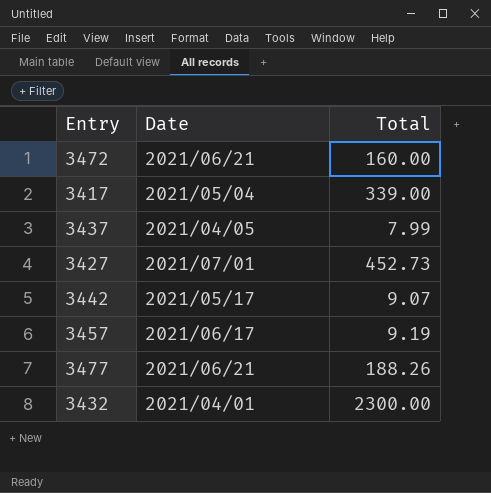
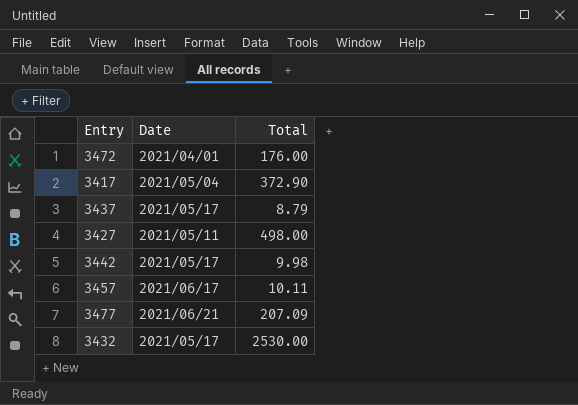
3472 | Date: 2021/06/21 -> 2021/04/01
3472 | Total: 160.00 -> 176.00
3417 | Total: 339.00 -> 372.90
3437 | Date: 2021/04/05 -> 2021/05/17
3437 | Total: 7.99 -> 8.79
3427 | Date: 2021/07/01 -> 2021/05/11
3427 | Total: 452.73 -> 498.00
3442 | Total: 9.07 -> 9.98
3457 | Total: 9.19 -> 10.11
3477 | Total: 188.26 -> 207.09
3432 | Date: 2021/04/01 -> 2021/05/17
3432 | Total: 2300.00 -> 2530.00

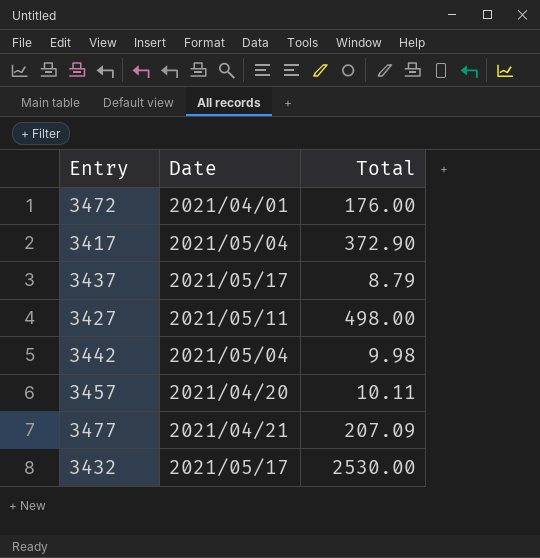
3442 | Date: 2021/05/17 -> 2021/05/04
3457 | Date: 2021/06/17 -> 2021/04/20
3477 | Date: 2021/06/21 -> 2021/04/21

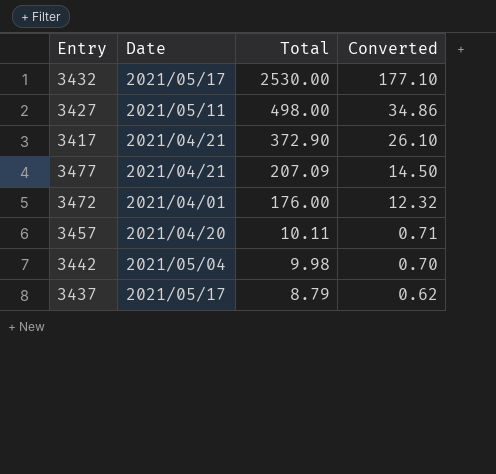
row order: none -> Total descending
column Converted | formula: none -> [Total] * 0.07
3417 | Date: 2021/05/04 -> 2021/04/21

